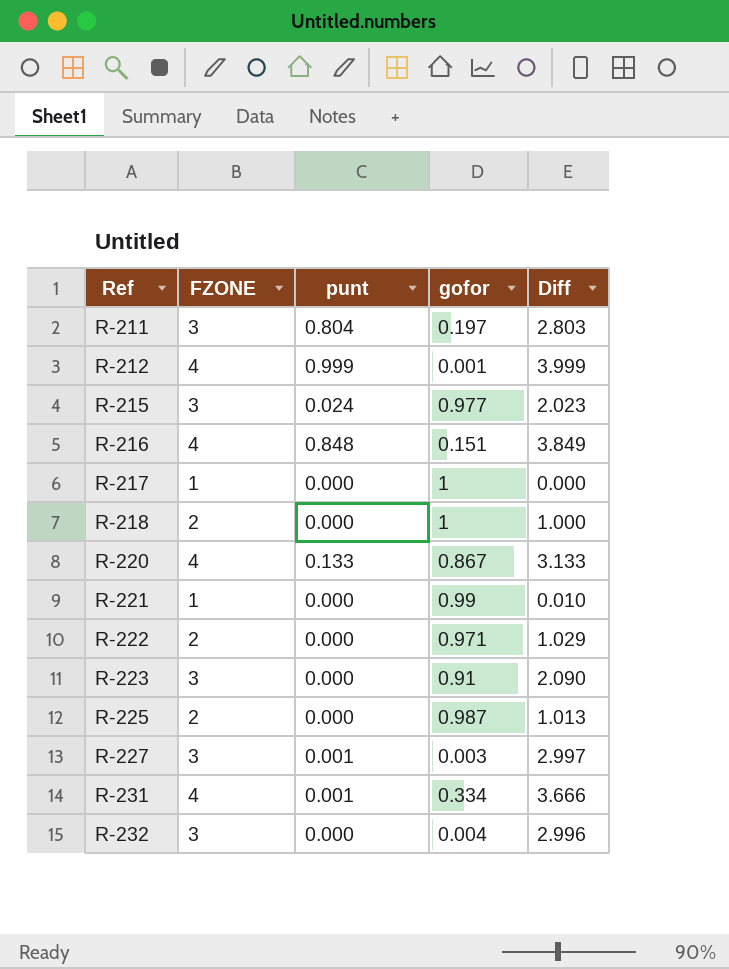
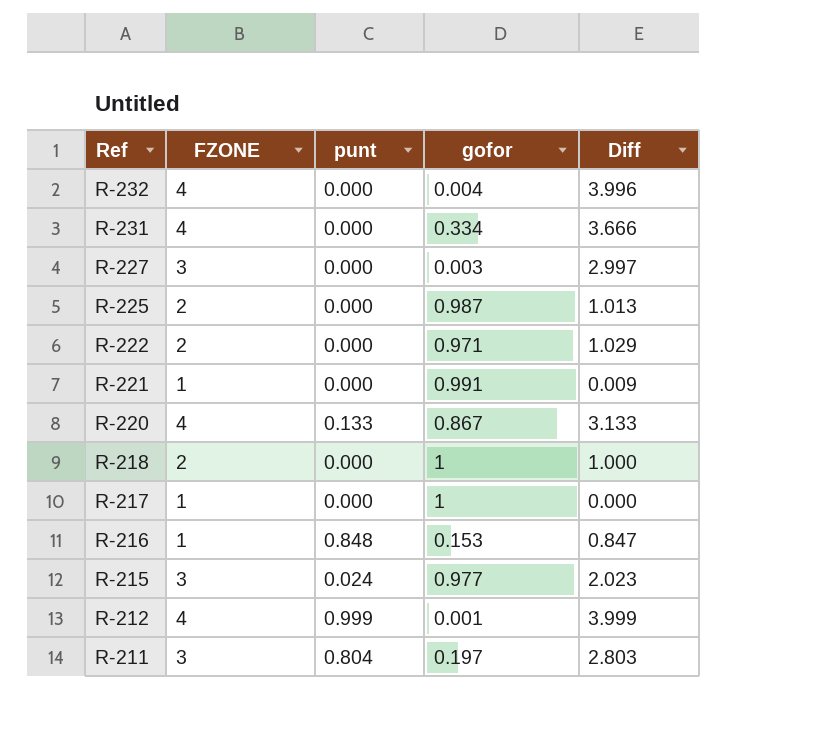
row order: Ref ascending -> Ref descending
row R-223: 3 | 0.000 | 0.91 | 2.090 -> none
R-232 | FZONE: 3 -> 4
R-232 | Diff: 2.996 -> 3.996
R-231 | punt: 0.001 -> 0.000
R-227 | punt: 0.001 -> 0.000
R-221 | gofor: 0.99 -> 0.991
R-221 | Diff: 0.010 -> 0.009
R-216 | FZONE: 4 -> 1
R-216 | gofor: 0.151 -> 0.153
R-216 | Diff: 3.849 -> 0.847

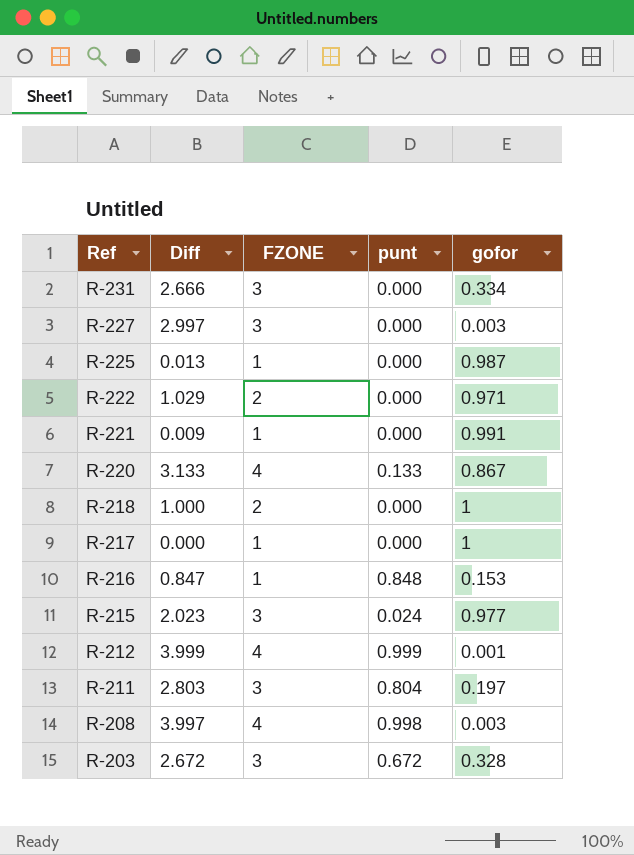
column Diff | position: 5 -> 2
row R-232: 4 | 0.000 | 0.004 | 3.996 -> none
R-231 | Diff: 3.666 -> 2.666
R-231 | FZONE: 4 -> 3
R-225 | Diff: 1.013 -> 0.013
R-225 | FZONE: 2 -> 1
row R-208: none -> 3.997 | 4 | 0.998 | 0.003
row R-203: none -> 2.672 | 3 | 0.672 | 0.328

